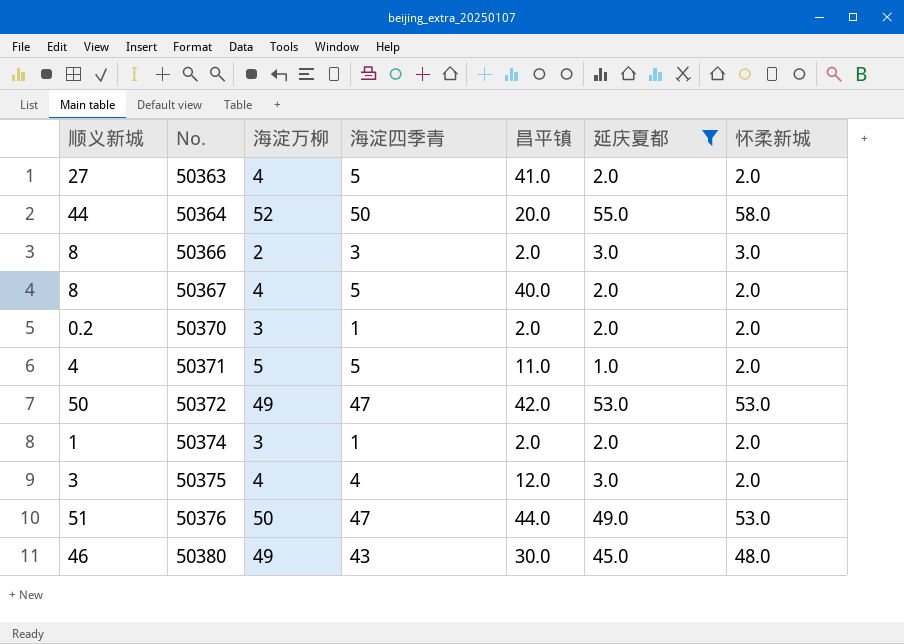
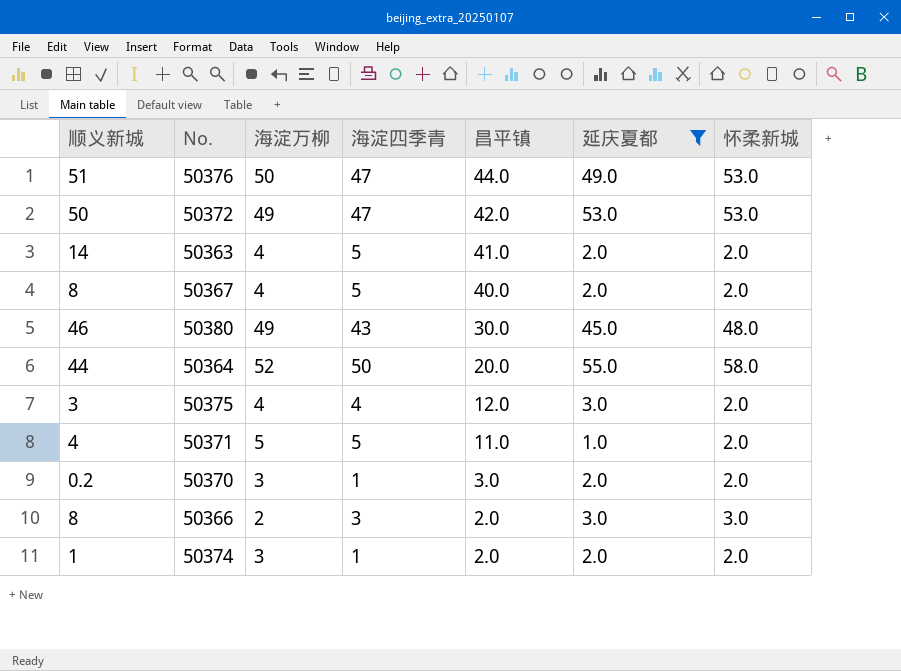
row order: No. ascending -> 昌平镇 descending
50363 | 顺义新城: 27 -> 14
50370 | 昌平镇: 2.0 -> 3.0

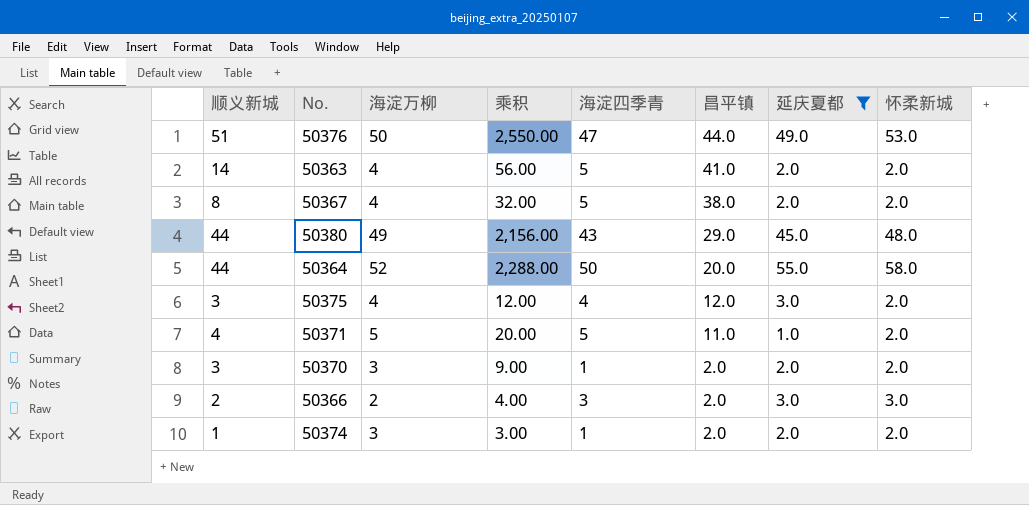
column 乘积 | formula: none -> [顺义新城] * [海淀万柳]
row 50372: 50 | 49 | 47 | 42.0 | 53.0 | 53.0 -> none
50367 | 昌平镇: 40.0 -> 38.0
50380 | 顺义新城: 46 -> 44
50380 | 昌平镇: 30.0 -> 29.0
50370 | 顺义新城: 0.2 -> 3
50370 | 昌平镇: 3.0 -> 2.0
50366 | 顺义新城: 8 -> 2

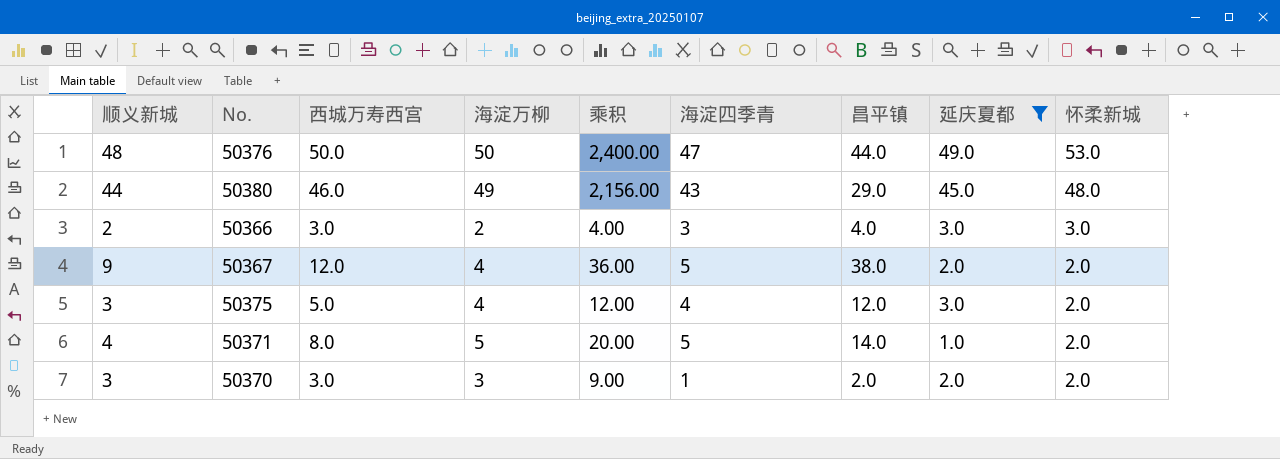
row order: 昌平镇 descending -> 怀柔新城 descending
column 西城万寿西宫 | position: none -> 3
row 50363: 14 | 4 | 56.00 | 5 | 41.0 | 2.0 | 2.0 -> none
row 50364: 44 | 52 | 2,288.00 | 50 | 20.0 | 55.0 | 58.0 -> none
row 50374: 1 | 3 | 3.00 | 1 | 2.0 | 2.0 | 2.0 -> none
50376 | 顺义新城: 51 -> 48
50376 | 乘积: 2,550.00 -> 2,400.00
50366 | 昌平镇: 2.0 -> 4.0
50367 | 顺义新城: 8 -> 9
50367 | 乘积: 32.00 -> 36.00
50371 | 昌平镇: 11.0 -> 14.0

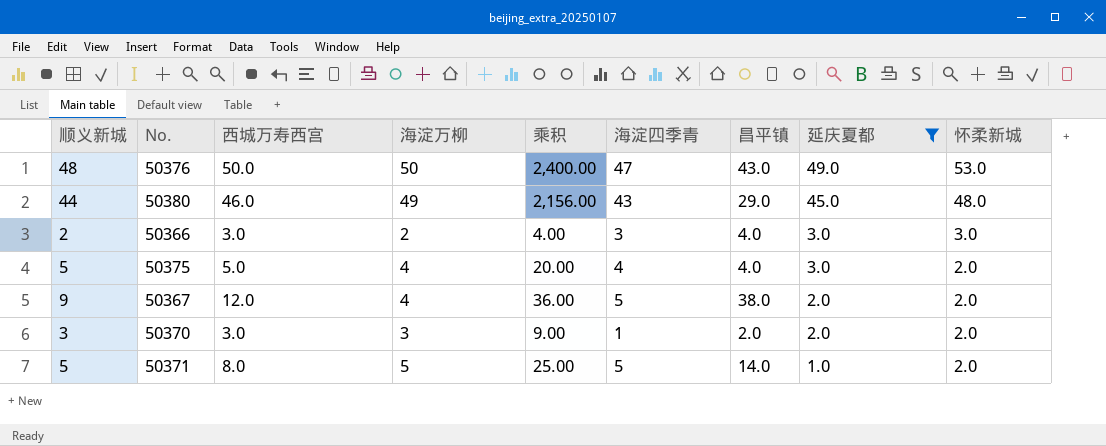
row order: 怀柔新城 descending -> 延庆夏都 descending
50376 | 昌平镇: 44.0 -> 43.0
50375 | 顺义新城: 3 -> 5
50375 | 乘积: 12.00 -> 20.00
50375 | 昌平镇: 12.0 -> 4.0
50371 | 顺义新城: 4 -> 5
50371 | 乘积: 20.00 -> 25.00

